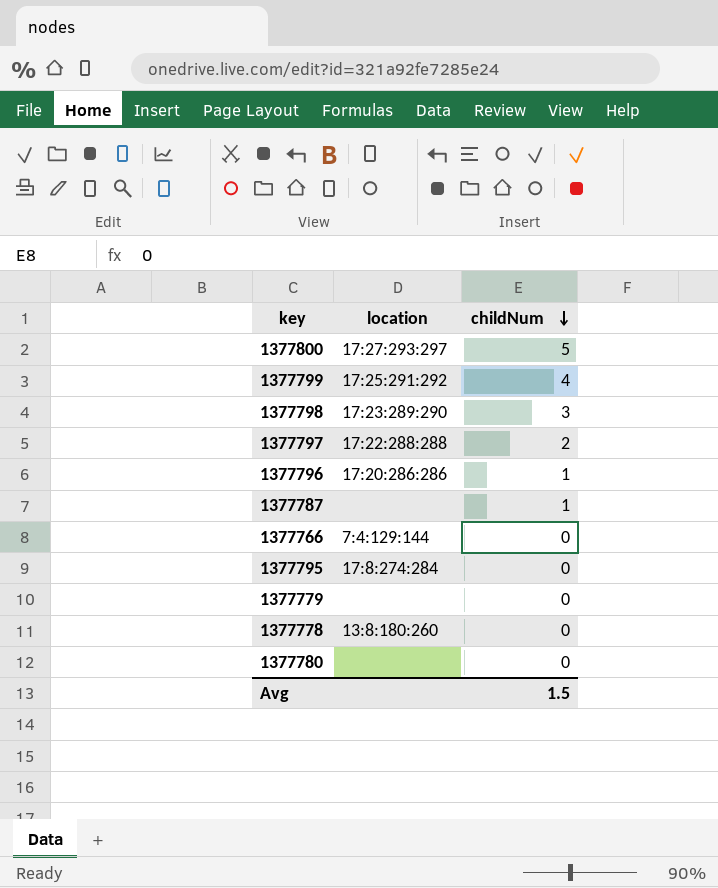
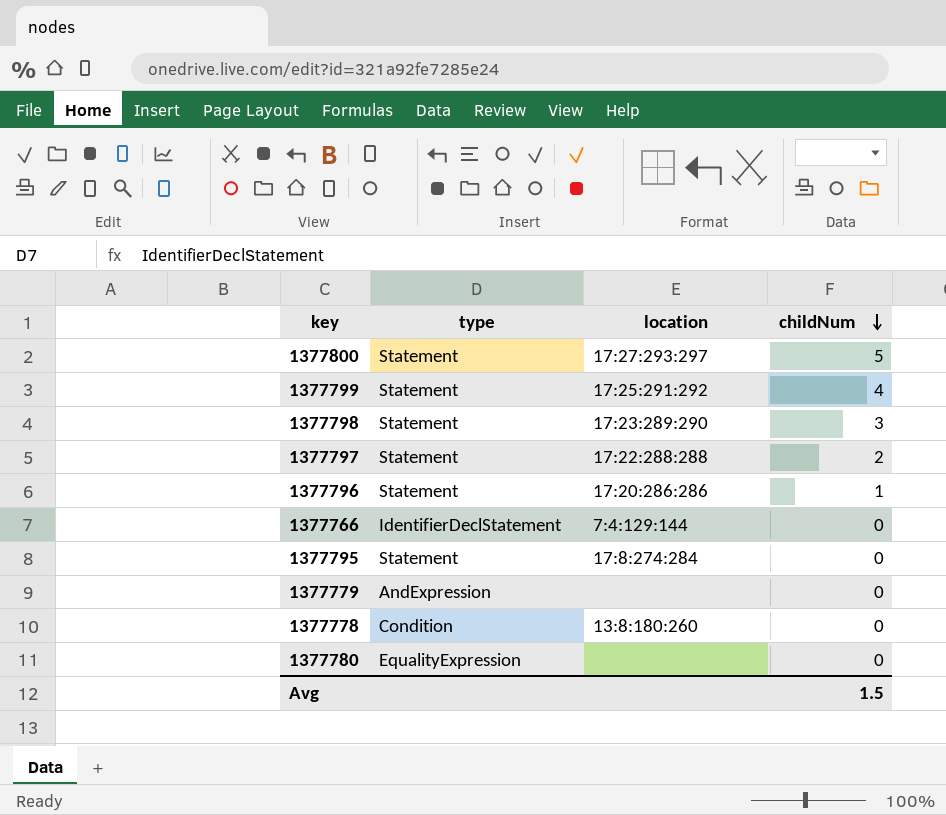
column type | position: none -> 2
row 1377787: none | 1 -> none

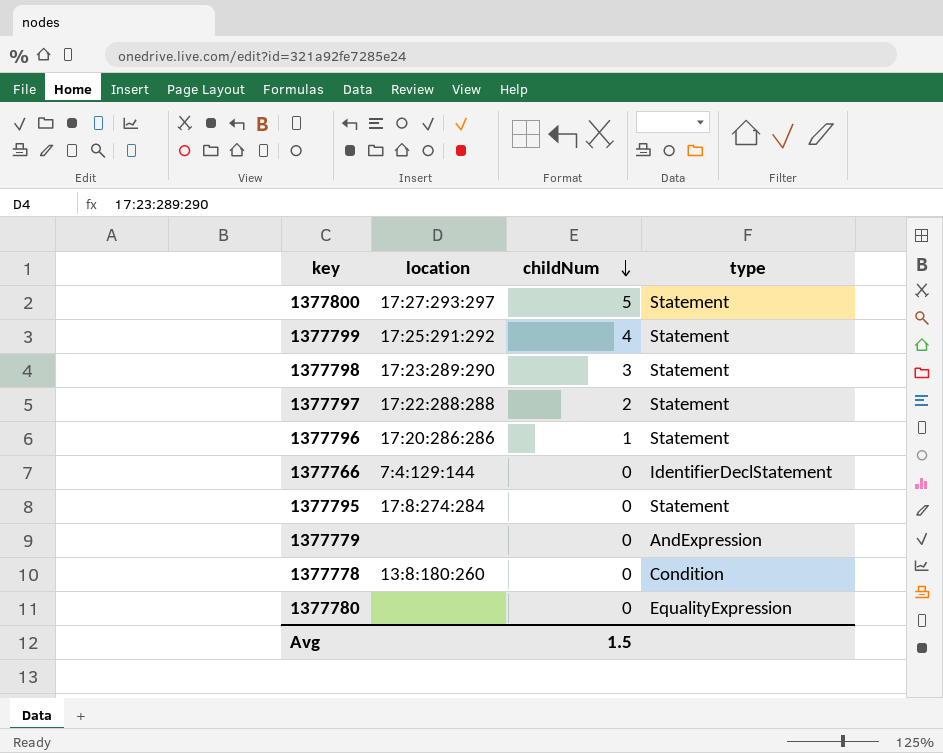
column type | position: 2 -> 4

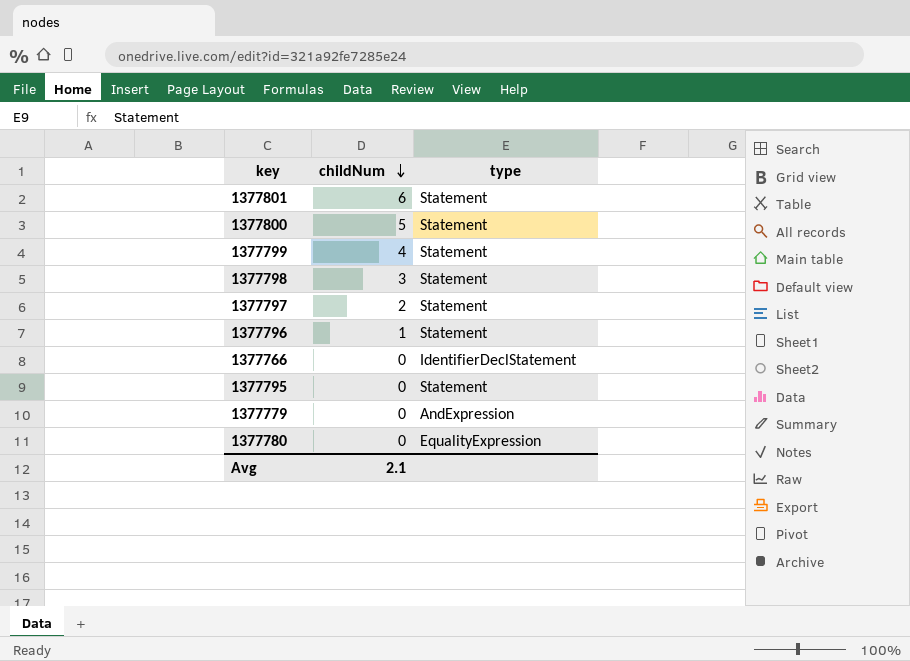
column location | position: 2 -> none
row 1377778: 13:8:180:260 | 0 | Condition -> none
row 1377801: none -> 6 | Statement
Avg | childNum: 1.5 -> 2.1

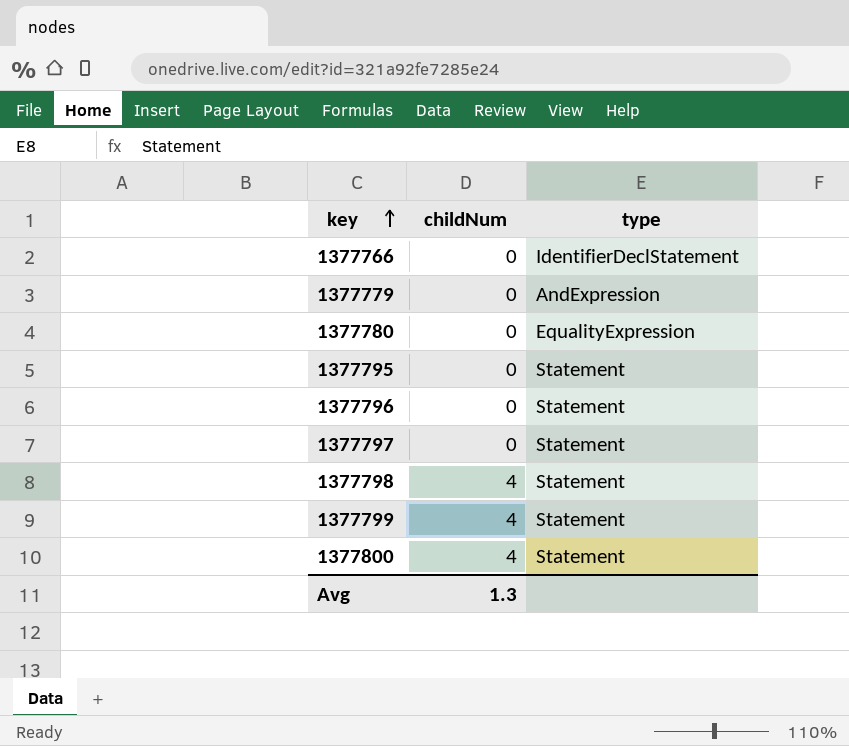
row order: childNum descending -> key ascending
row 1377801: 6 | Statement -> none
1377796 | childNum: 1 -> 0
1377797 | childNum: 2 -> 0
1377798 | childNum: 3 -> 4
1377800 | childNum: 5 -> 4
Avg | childNum: 2.1 -> 1.3

